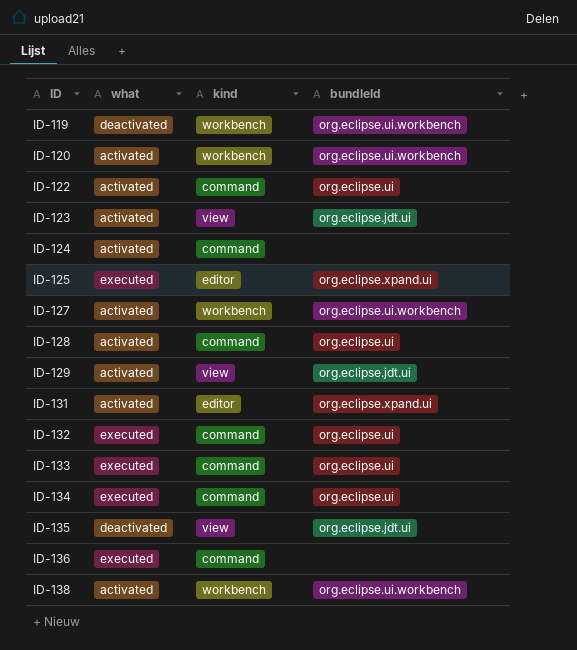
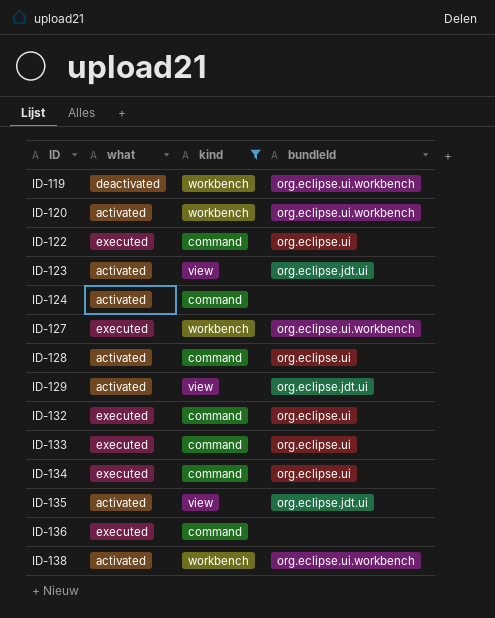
filter: none -> kind != editor
ID-122 | what: activated -> executed
ID-127 | what: activated -> executed
ID-135 | what: deactivated -> activated

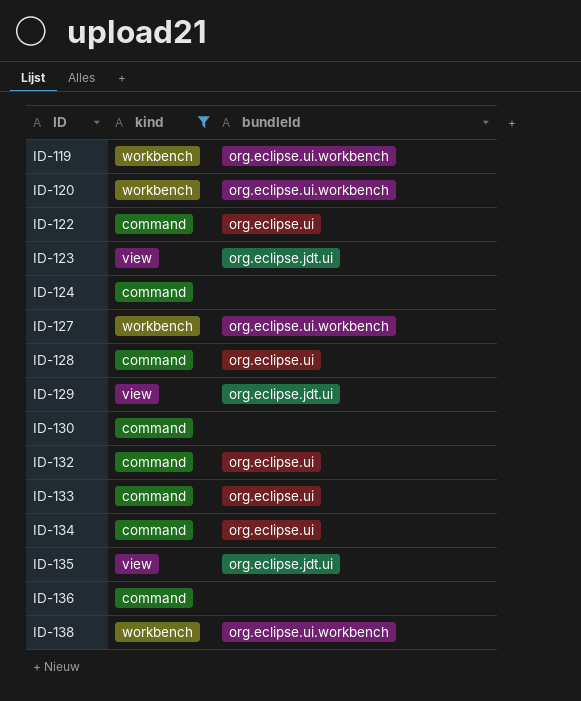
column what | position: 2 -> none
row ID-130: none -> command | none

